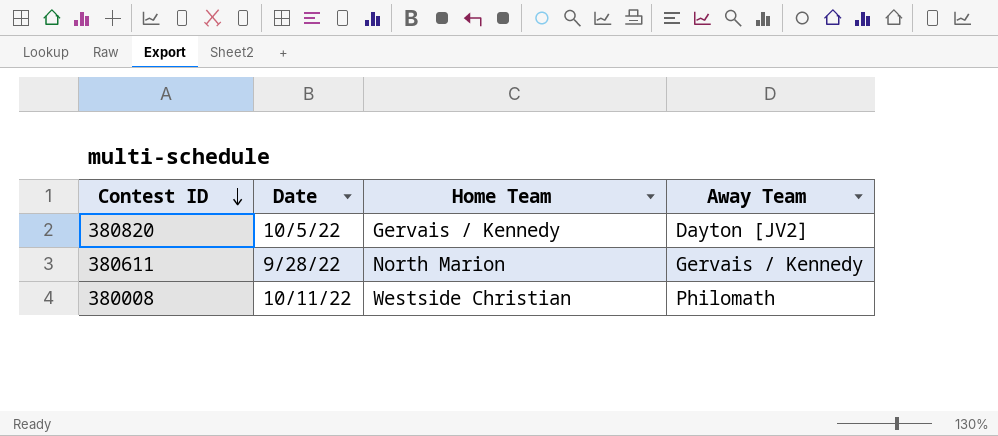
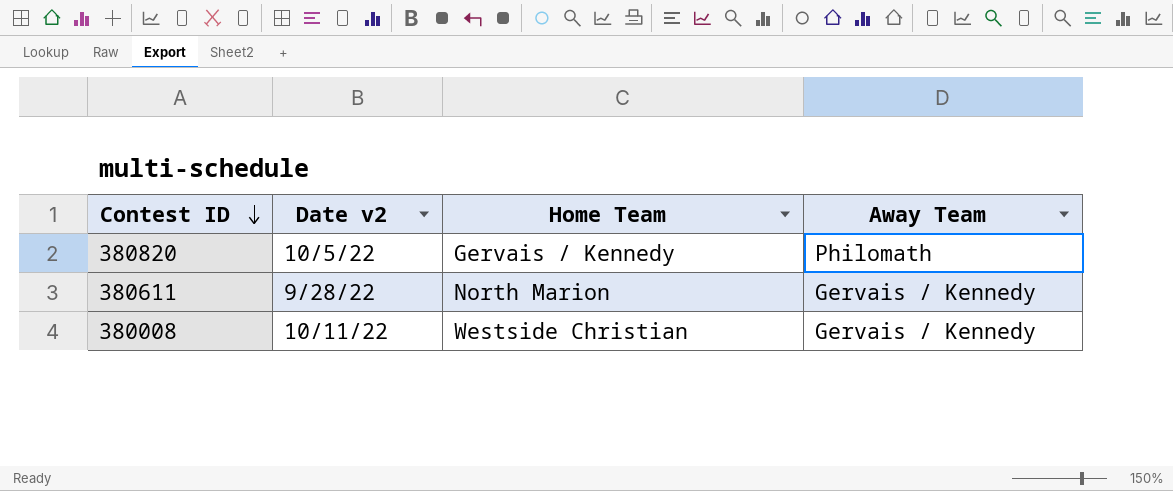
column name: Date -> Date v2
380820 | Away Team: Dayton [JV2] -> Philomath
380008 | Away Team: Philomath -> Gervais / Kennedy

